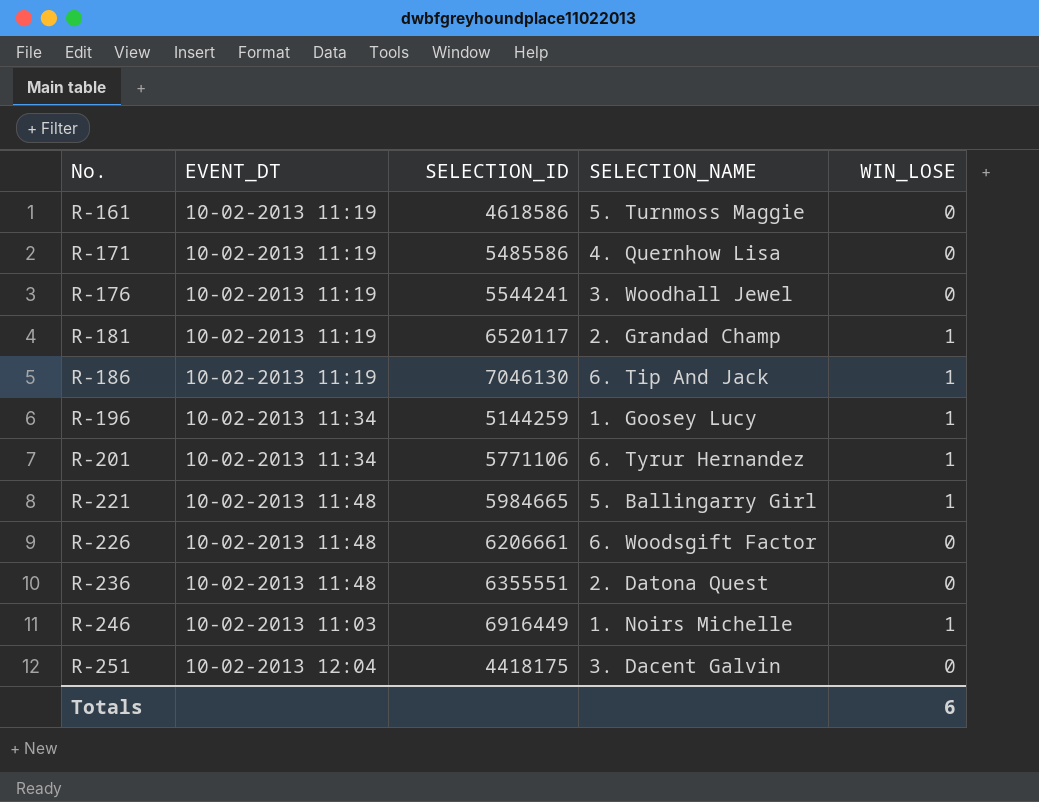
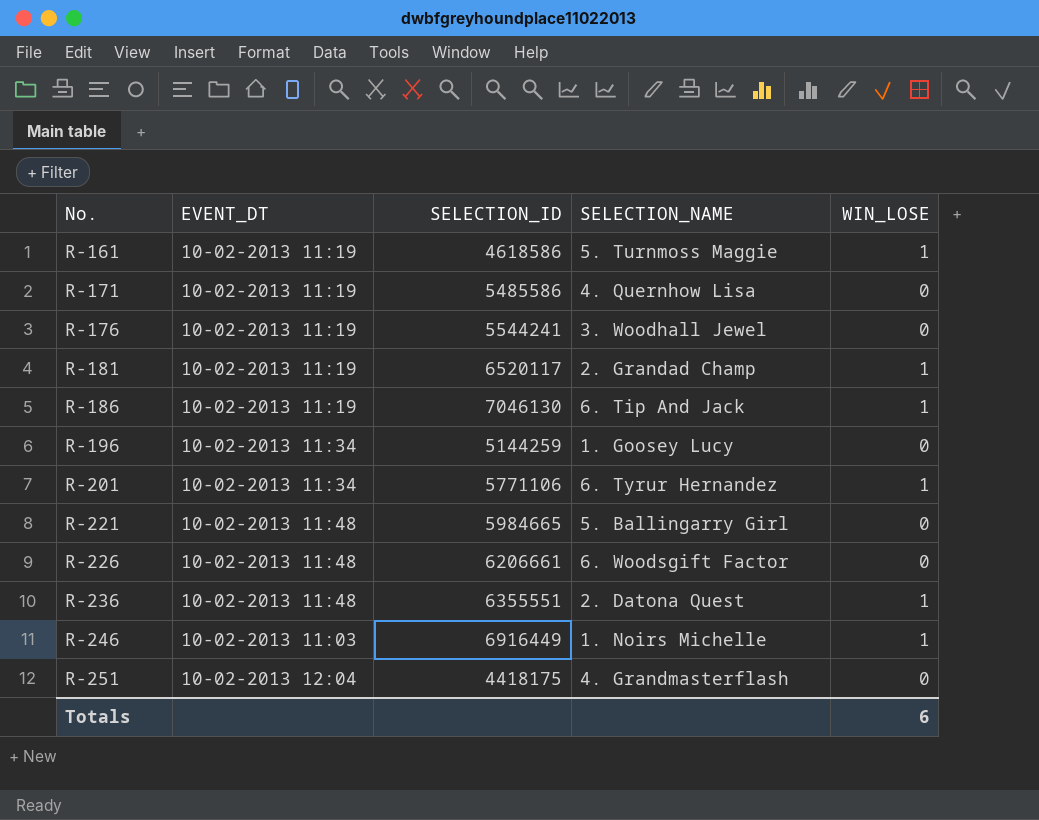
R-161 | WIN_LOSE: 0 -> 1
R-196 | WIN_LOSE: 1 -> 0
R-221 | WIN_LOSE: 1 -> 0
R-236 | WIN_LOSE: 0 -> 1
R-251 | SELECTION_NAME: 3. Dacent Galvin -> 4. Grandmasterflash

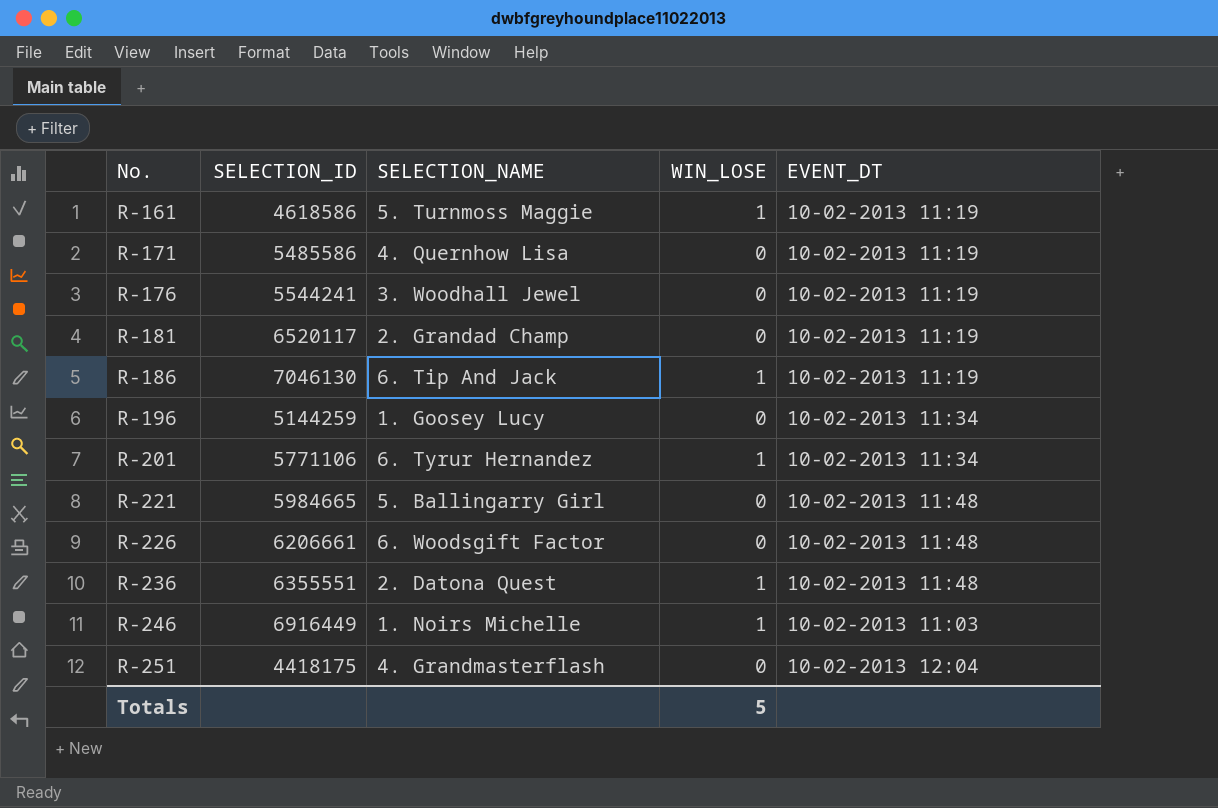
column EVENT_DT | position: 2 -> 5
R-181 | WIN_LOSE: 1 -> 0
Totals | WIN_LOSE: 6 -> 5

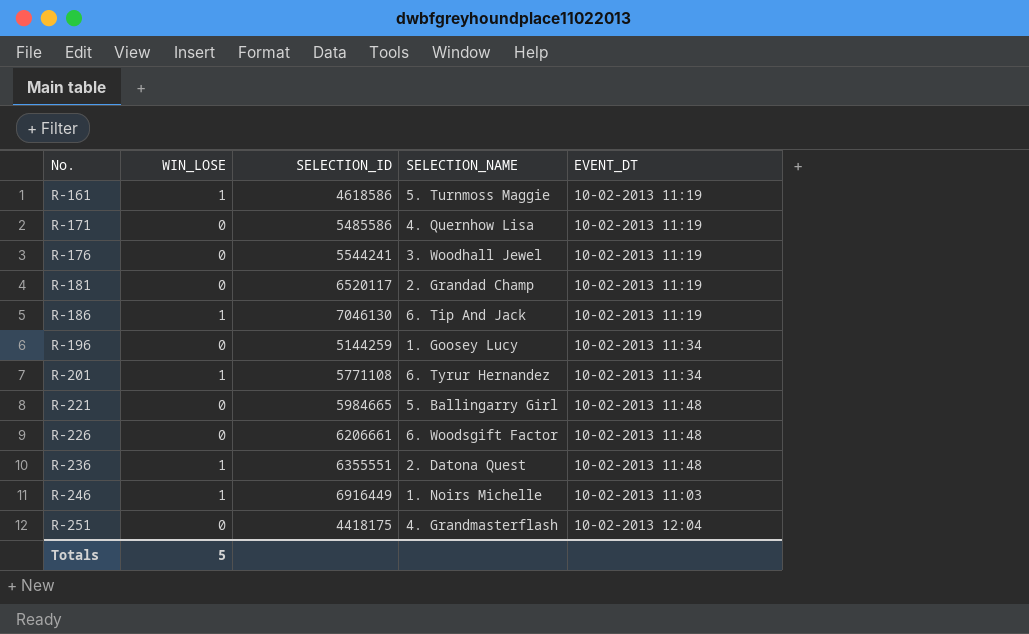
column WIN_LOSE | position: 4 -> 2
R-201 | SELECTION_ID: 5771106 -> 5771108

